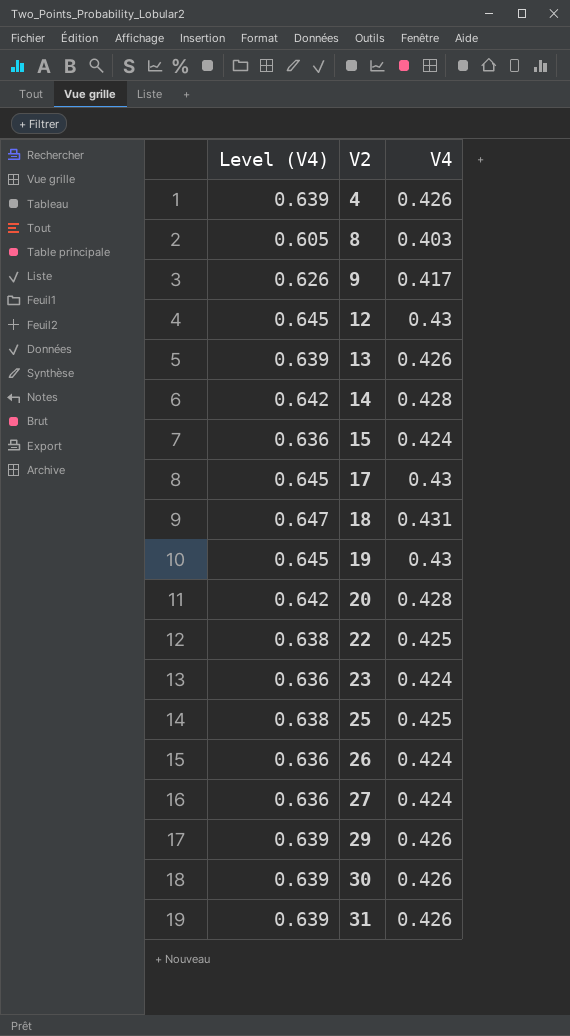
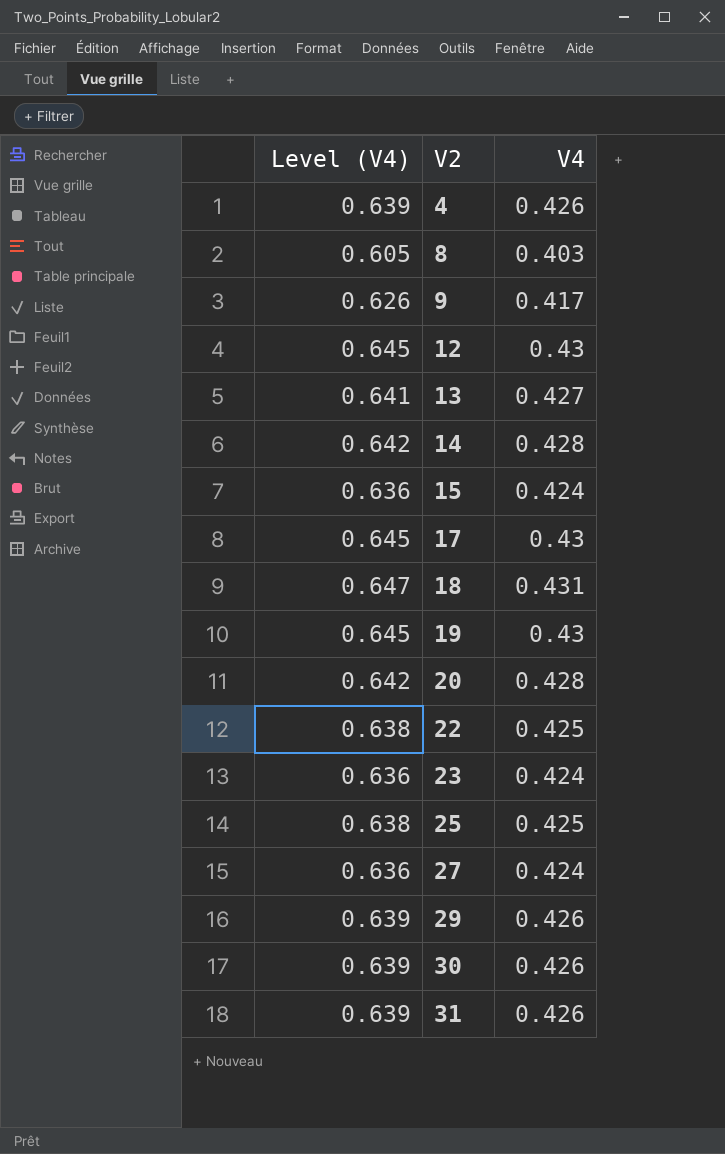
row 26: 0.636 | 0.424 -> none
13 | Level (V4): 0.639 -> 0.641
13 | V4: 0.426 -> 0.427

